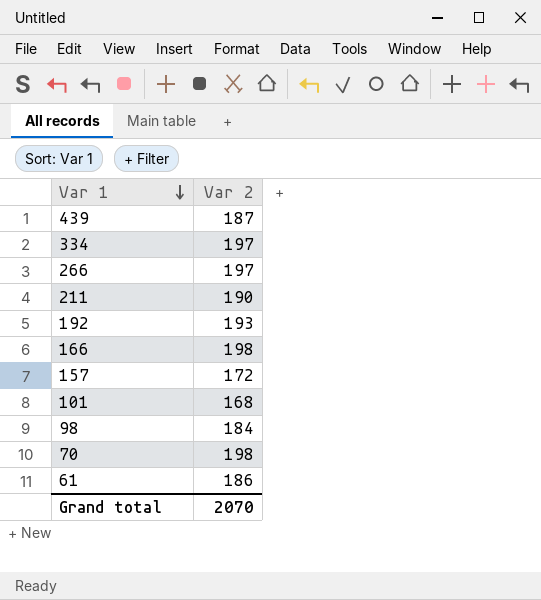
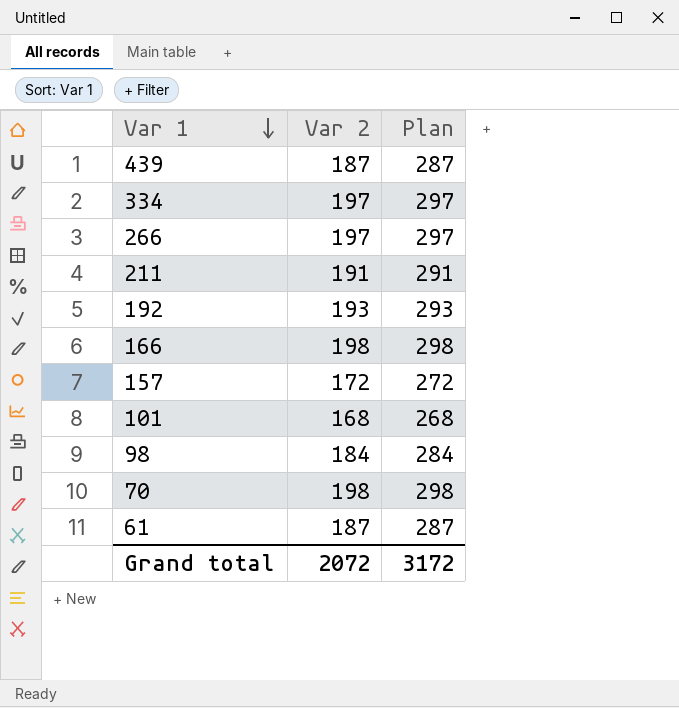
column Plan | formula: none -> [Var 2] + 100
211 | Var 2: 190 -> 191
61 | Var 2: 186 -> 187
Grand total | Var 2: 2070 -> 2072

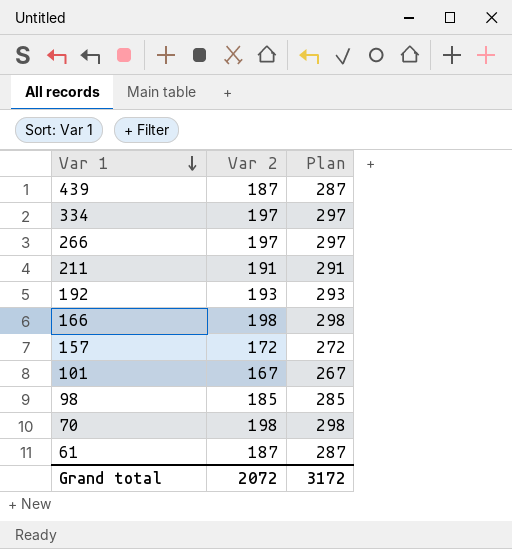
101 | Var 2: 168 -> 167
101 | Plan: 268 -> 267
98 | Var 2: 184 -> 185
98 | Plan: 284 -> 285

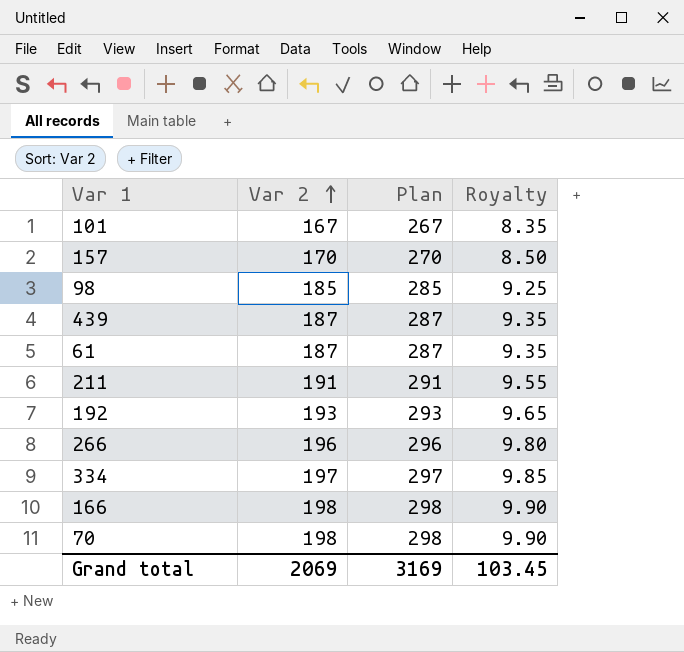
row order: Var 1 descending -> Var 2 ascending
column Royalty | formula: none -> [Var 2] * 0.05
157 | Var 2: 172 -> 170
157 | Plan: 272 -> 270
266 | Var 2: 197 -> 196
266 | Plan: 297 -> 296
Grand total | Var 2: 2072 -> 2069
Grand total | Plan: 3172 -> 3169

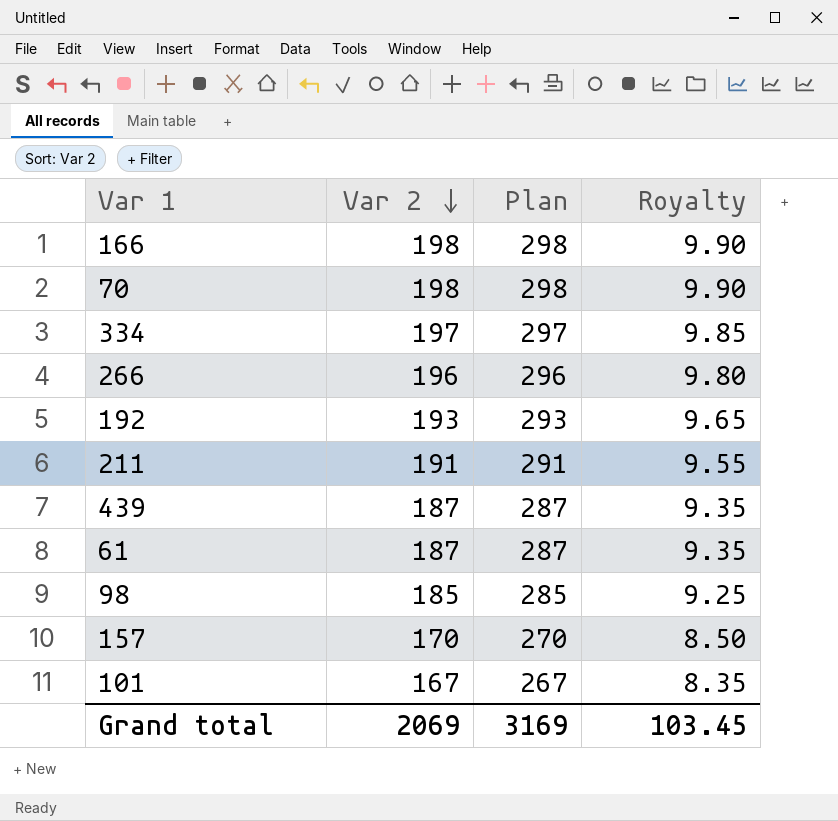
row order: Var 2 ascending -> Var 2 descending

